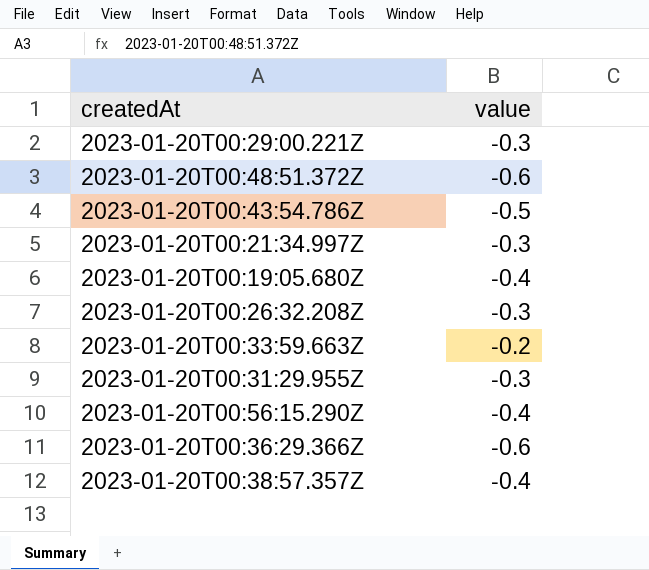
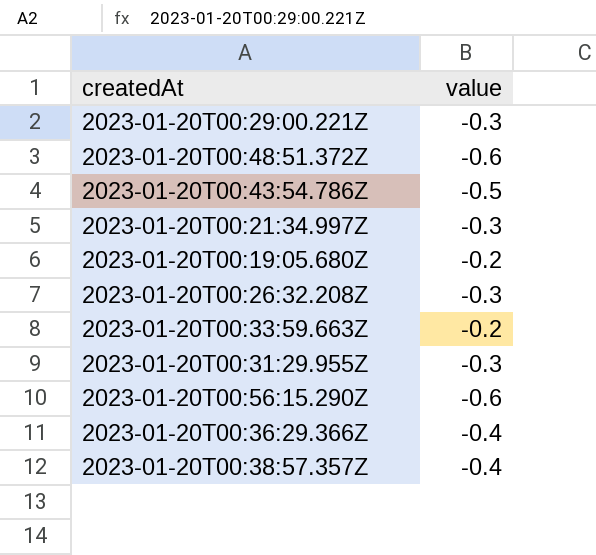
2023-01-20T00:19:05.680Z | value: -0.4 -> -0.2
2023-01-20T00:56:15.290Z | value: -0.4 -> -0.6
2023-01-20T00:36:29.366Z | value: -0.6 -> -0.4

